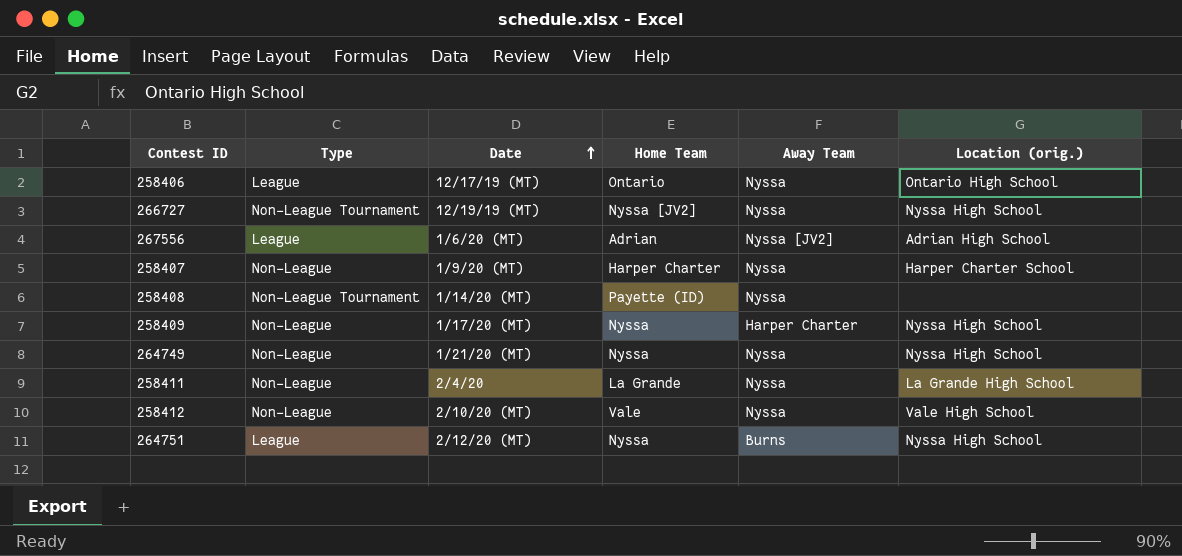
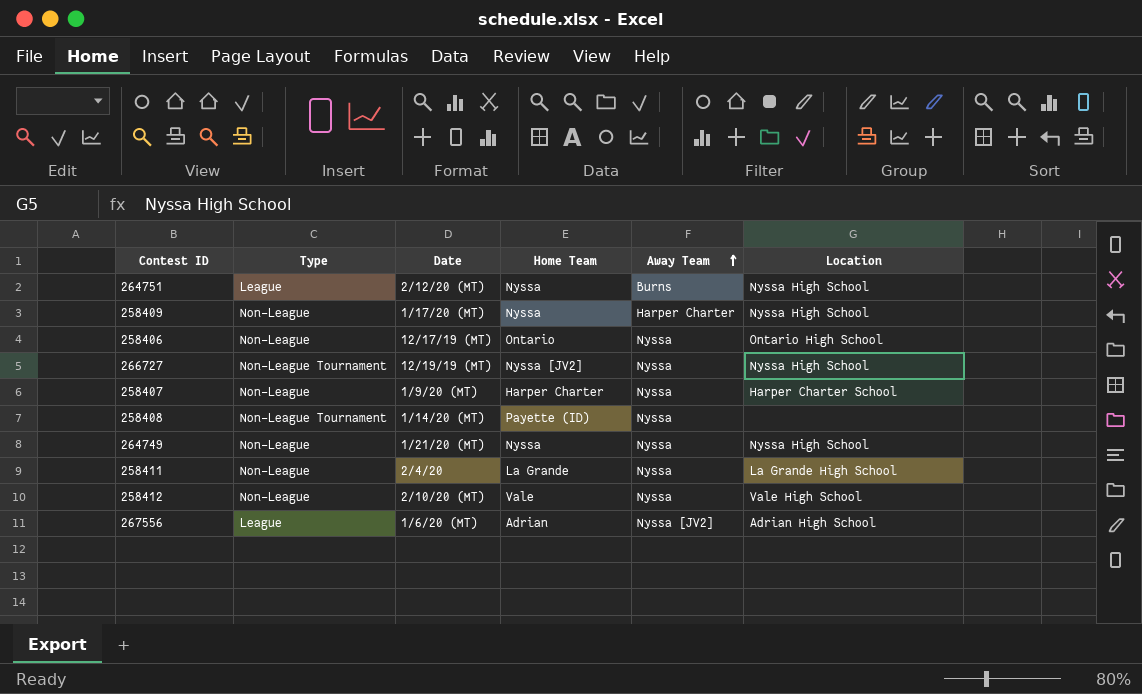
row order: Date ascending -> Away Team ascending
column name: Location (orig.) -> Location
258406 | Type: League -> Non-League

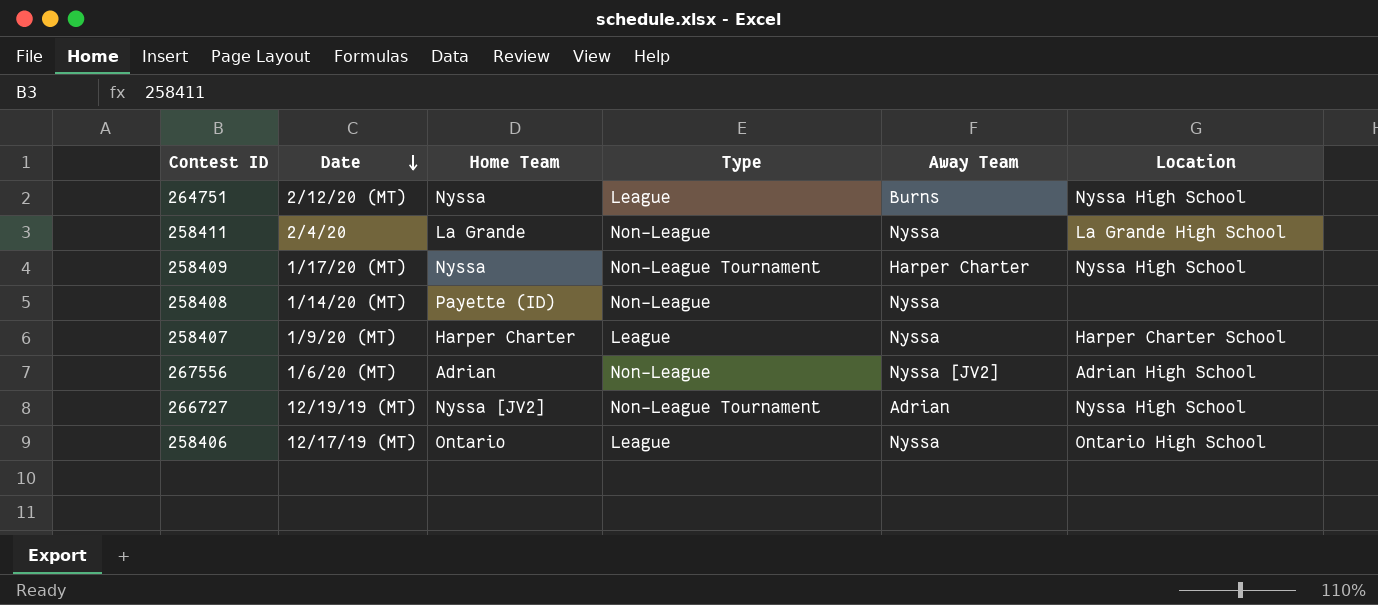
row order: Away Team ascending -> Date descending
column Type | position: 2 -> 4
row 264749: Non-League | 1/21/20 (MT) | Nyssa | Nyssa | Nyssa High School -> none
row 258412: Non-League | 2/10/20 (MT) | Vale | Nyssa | Vale High School -> none
258409 | Type: Non-League -> Non-League Tournament
258408 | Type: Non-League Tournament -> Non-League
258407 | Type: Non-League -> League
267556 | Type: League -> Non-League
266727 | Away Team: Nyssa -> Adrian
258406 | Type: Non-League -> League

